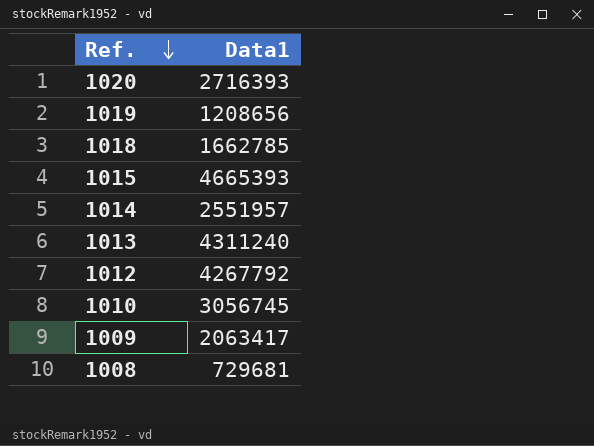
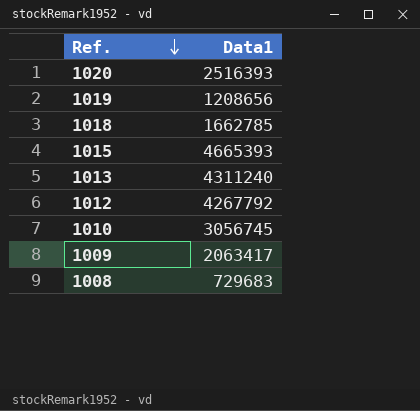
row 1014: 2551957 -> none
1020 | Data1: 2716393 -> 2516393
1008 | Data1: 729681 -> 729683

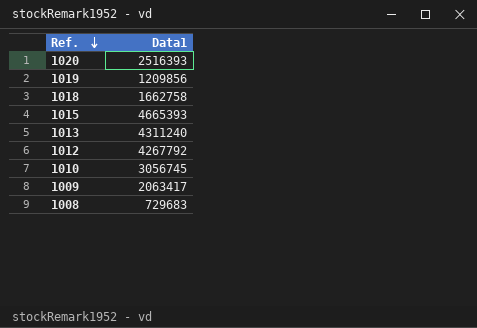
1019 | Data1: 1208656 -> 1209856
1018 | Data1: 1662785 -> 1662758

